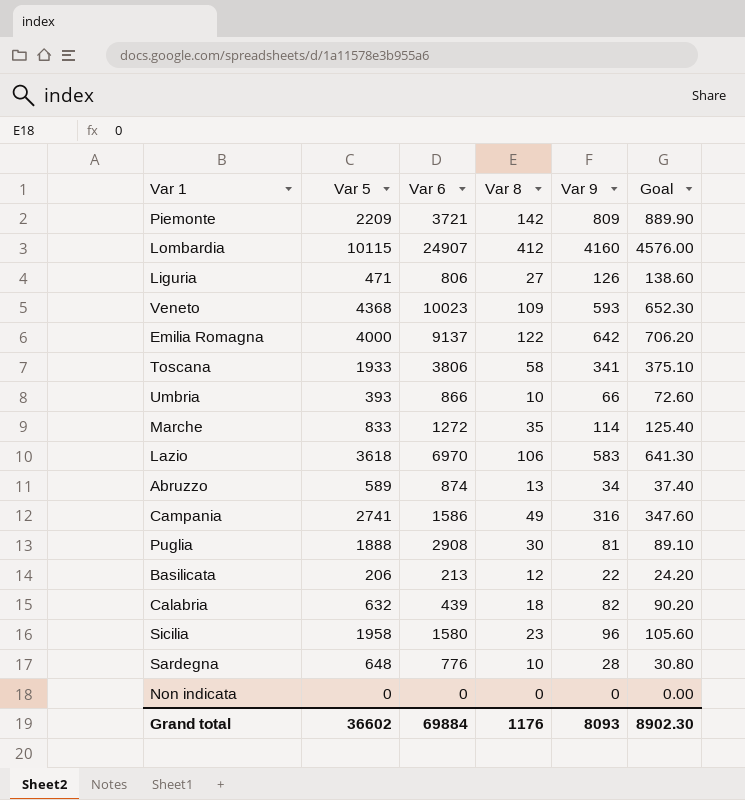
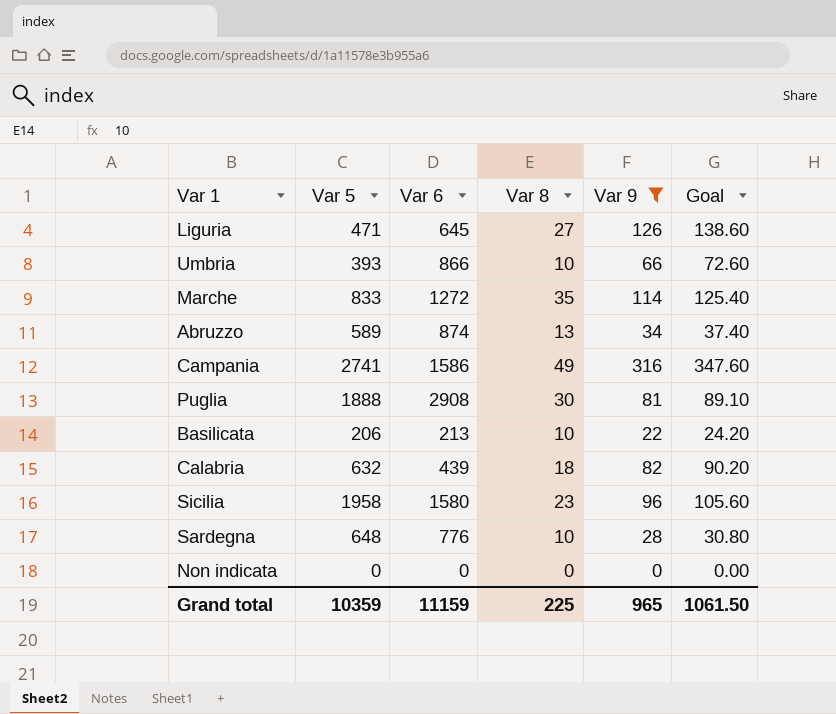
filter: none -> Var 9 <= 316
Liguria | Var 6: 806 -> 645
Basilicata | Var 8: 12 -> 10
Grand total | Var 5: 36602 -> 10359
Grand total | Var 6: 69884 -> 11159
Grand total | Var 8: 1176 -> 225
Grand total | Var 9: 8093 -> 965
Grand total | Goal: 8902.30 -> 1061.50

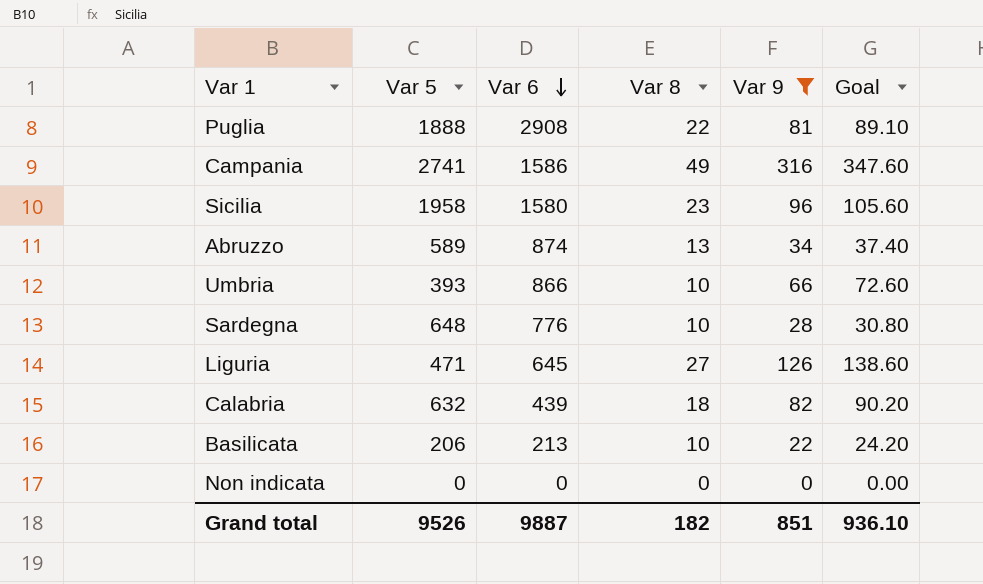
row order: none -> Var 6 descending
row Marche: 833 | 1272 | 35 | 114 | 125.40 -> none
Puglia | Var 8: 30 -> 22
Grand total | Var 5: 10359 -> 9526
Grand total | Var 6: 11159 -> 9887
Grand total | Var 8: 225 -> 182
Grand total | Var 9: 965 -> 851
Grand total | Goal: 1061.50 -> 936.10

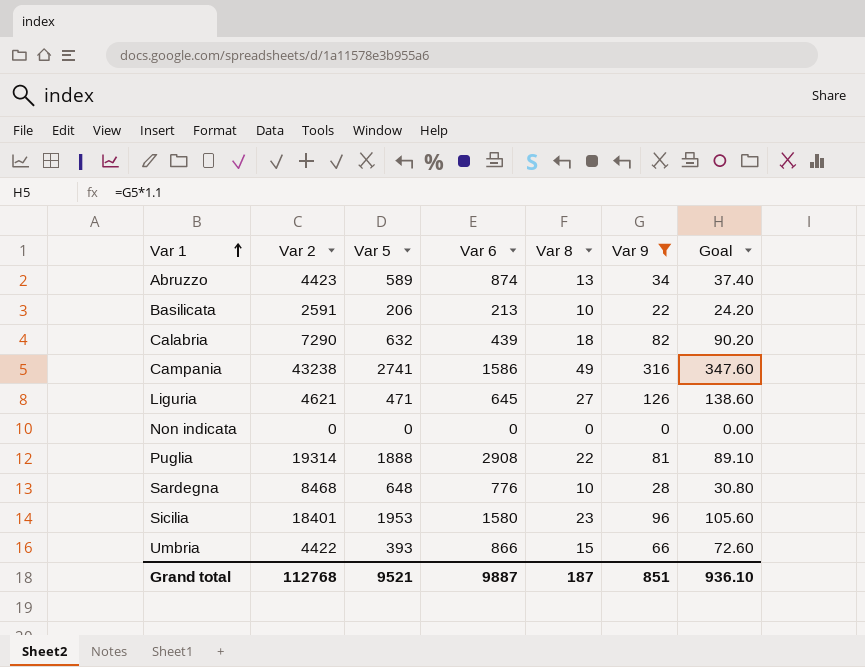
row order: Var 6 descending -> Var 1 ascending
column Var 2 | position: none -> 2
Sicilia | Var 5: 1958 -> 1953
Umbria | Var 8: 10 -> 15
Grand total | Var 5: 9526 -> 9521
Grand total | Var 8: 182 -> 187

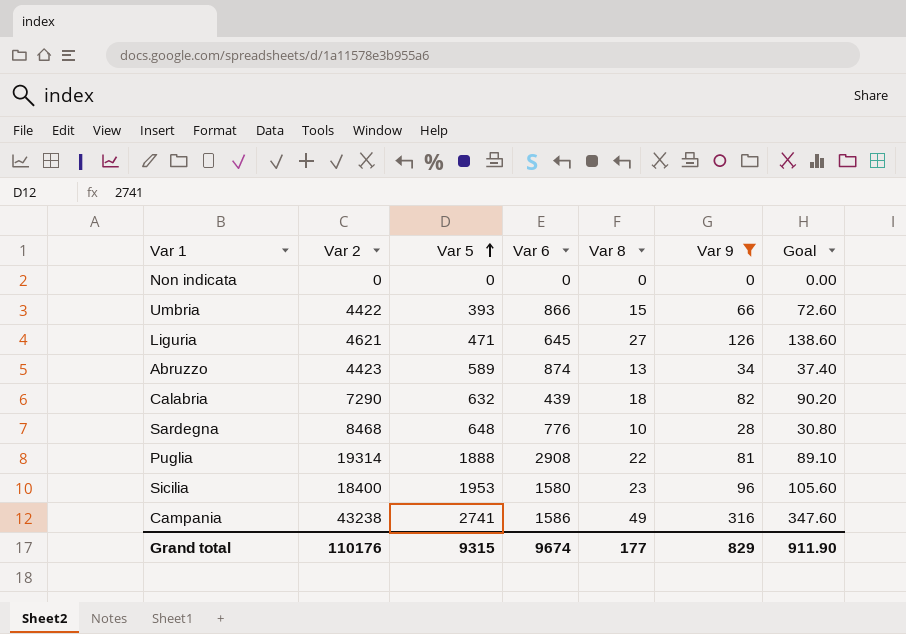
row order: Var 1 ascending -> Var 5 ascending
row Basilicata: 2591 | 206 | 213 | 10 | 22 | 24.20 -> none
Sicilia | Var 2: 18401 -> 18400
Grand total | Var 2: 112768 -> 110176
Grand total | Var 5: 9521 -> 9315
Grand total | Var 6: 9887 -> 9674
Grand total | Var 8: 187 -> 177
Grand total | Var 9: 851 -> 829
Grand total | Goal: 936.10 -> 911.90

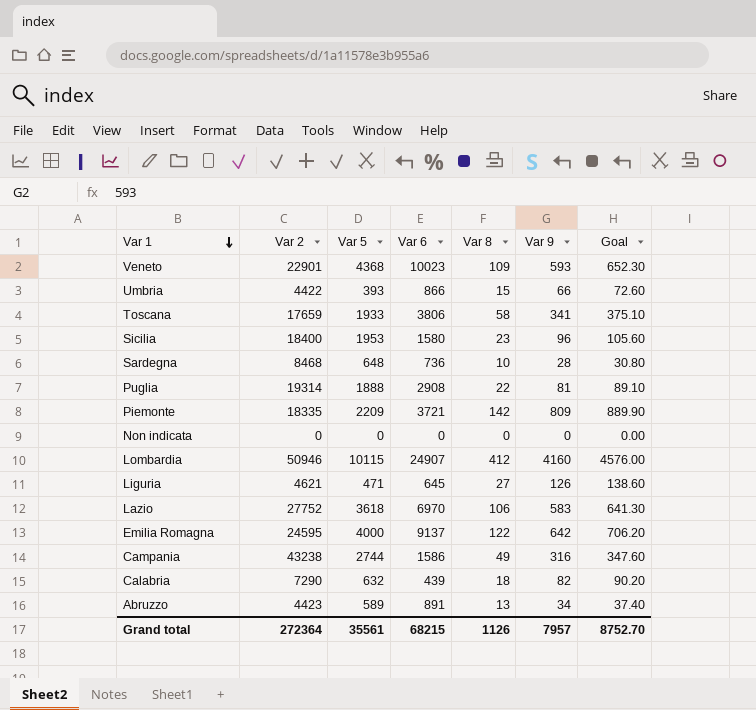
filter: Var 9 <= 316 -> none
row order: Var 5 ascending -> Var 1 descending
Sardegna | Var 6: 776 -> 736
Campania | Var 5: 2741 -> 2744
Abruzzo | Var 6: 874 -> 891
Grand total | Var 2: 110176 -> 272364
Grand total | Var 5: 9315 -> 35561
Grand total | Var 6: 9674 -> 68215
Grand total | Var 8: 177 -> 1126
Grand total | Var 9: 829 -> 7957
Grand total | Goal: 911.90 -> 8752.70

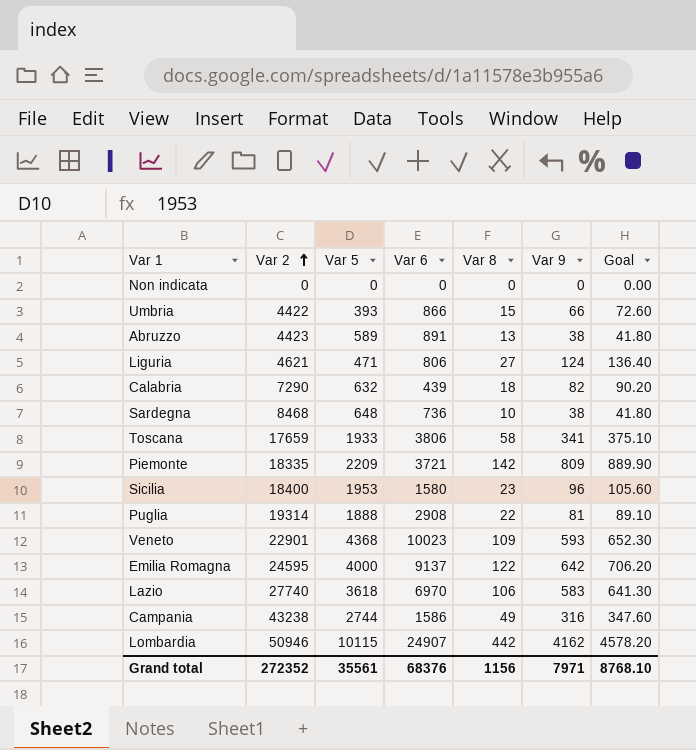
row order: Var 1 descending -> Var 2 ascending
Abruzzo | Var 9: 34 -> 38
Abruzzo | Goal: 37.40 -> 41.80
Liguria | Var 6: 645 -> 806
Liguria | Var 9: 126 -> 124
Liguria | Goal: 138.60 -> 136.40
Sardegna | Var 9: 28 -> 38
Sardegna | Goal: 30.80 -> 41.80
Lazio | Var 2: 27752 -> 27740
Lombardia | Var 8: 412 -> 442
Lombardia | Var 9: 4160 -> 4162
Lombardia | Goal: 4576.00 -> 4578.20
Grand total | Var 2: 272364 -> 272352
Grand total | Var 6: 68215 -> 68376
Grand total | Var 8: 1126 -> 1156
Grand total | Var 9: 7957 -> 7971
Grand total | Goal: 8752.70 -> 8768.10

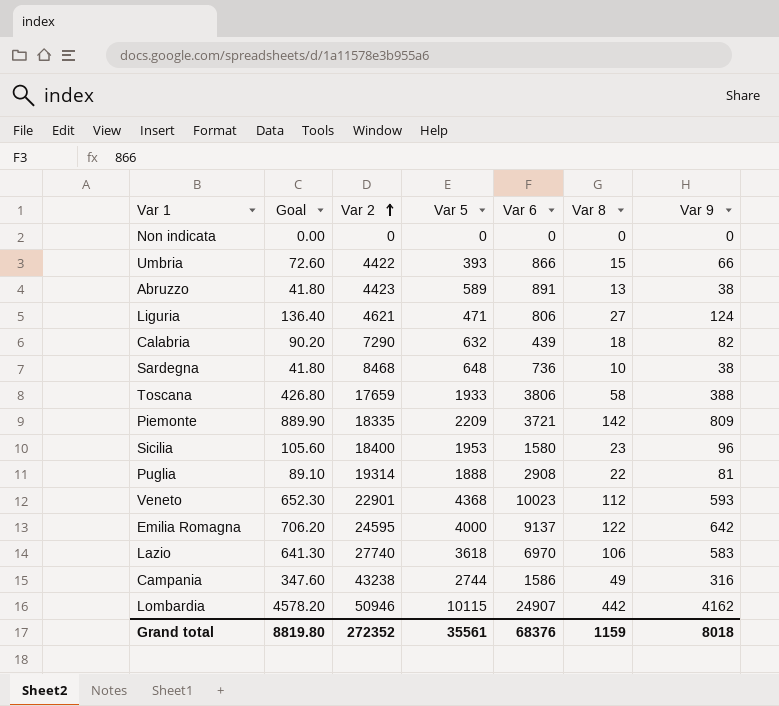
column Goal | position: 7 -> 2
Toscana | Goal: 375.10 -> 426.80
Toscana | Var 9: 341 -> 388
Veneto | Var 8: 109 -> 112
Grand total | Goal: 8768.10 -> 8819.80
Grand total | Var 8: 1156 -> 1159
Grand total | Var 9: 7971 -> 8018

